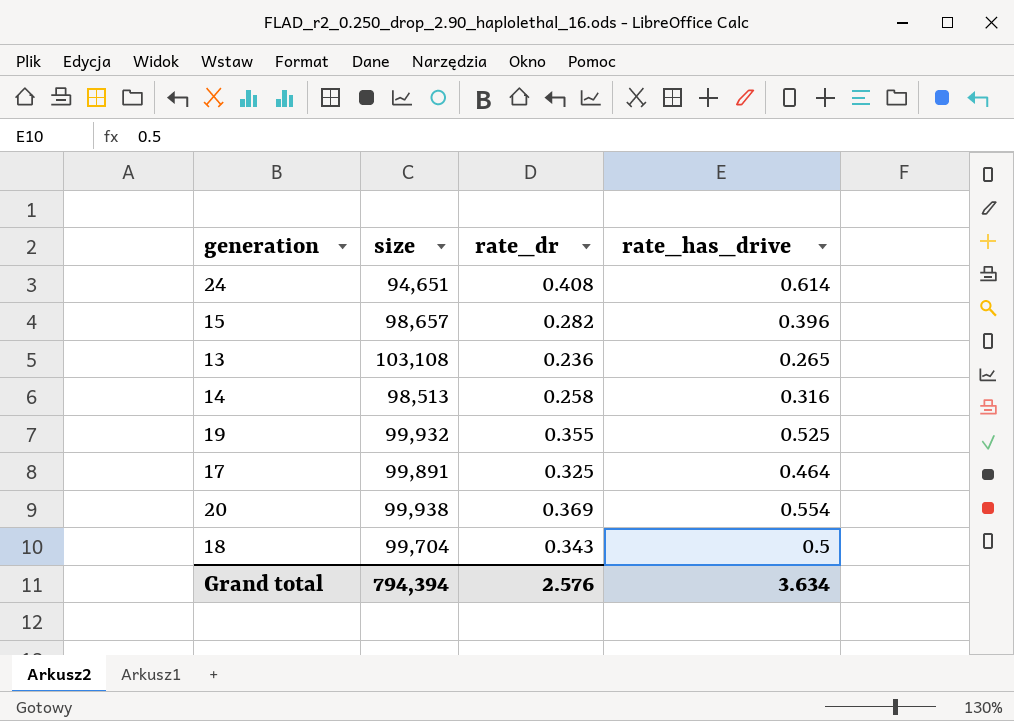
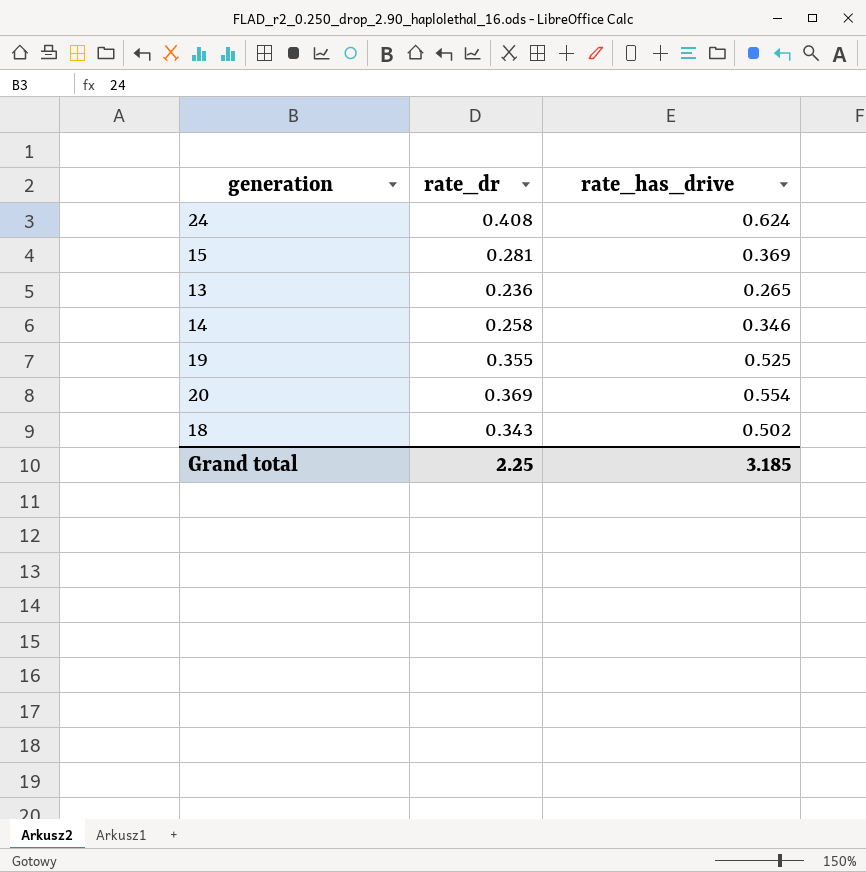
column size | position: 2 -> none
row 17: 99,891 | 0.325 | 0.464 -> none
24 | rate_has_drive: 0.614 -> 0.624
15 | rate_dr: 0.282 -> 0.281
15 | rate_has_drive: 0.396 -> 0.369
14 | rate_has_drive: 0.316 -> 0.346
18 | rate_has_drive: 0.5 -> 0.502
Grand total | rate_dr: 2.576 -> 2.25
Grand total | rate_has_drive: 3.634 -> 3.185

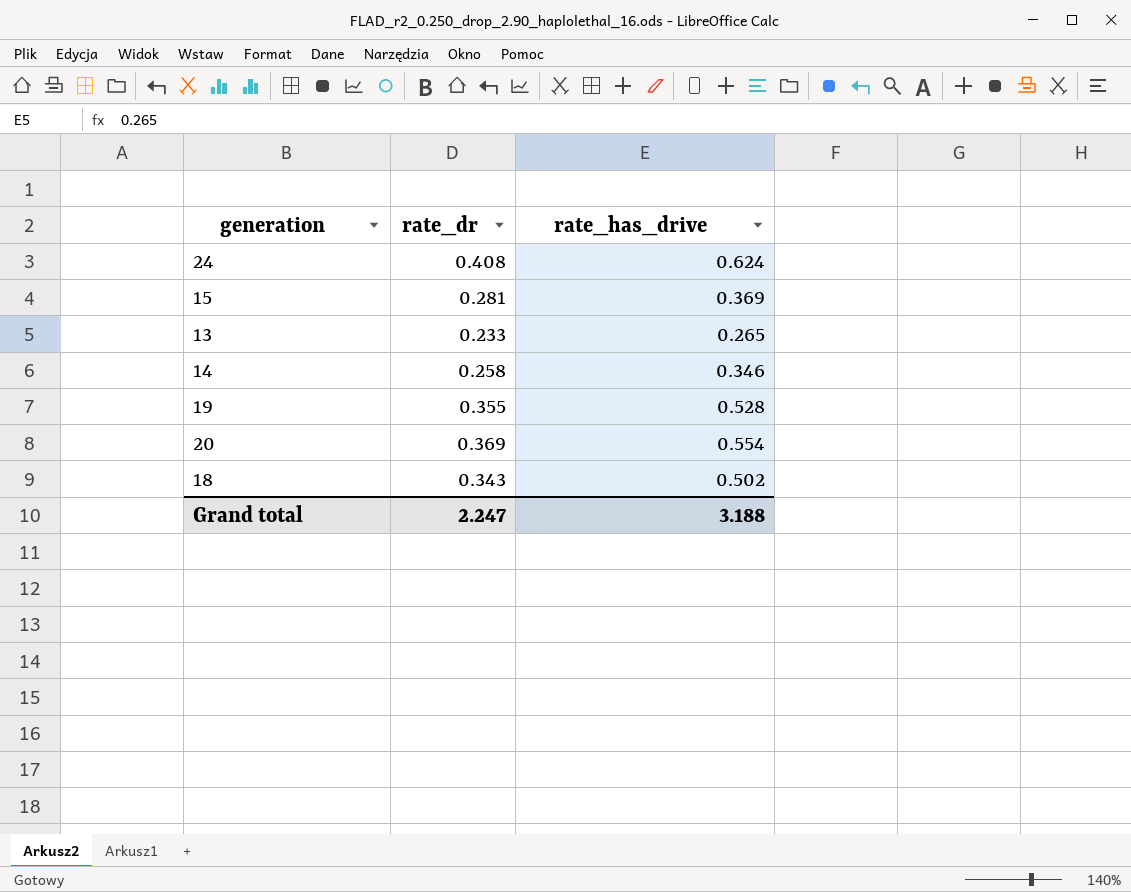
13 | rate_dr: 0.236 -> 0.233
19 | rate_has_drive: 0.525 -> 0.528
Grand total | rate_dr: 2.25 -> 2.247
Grand total | rate_has_drive: 3.185 -> 3.188

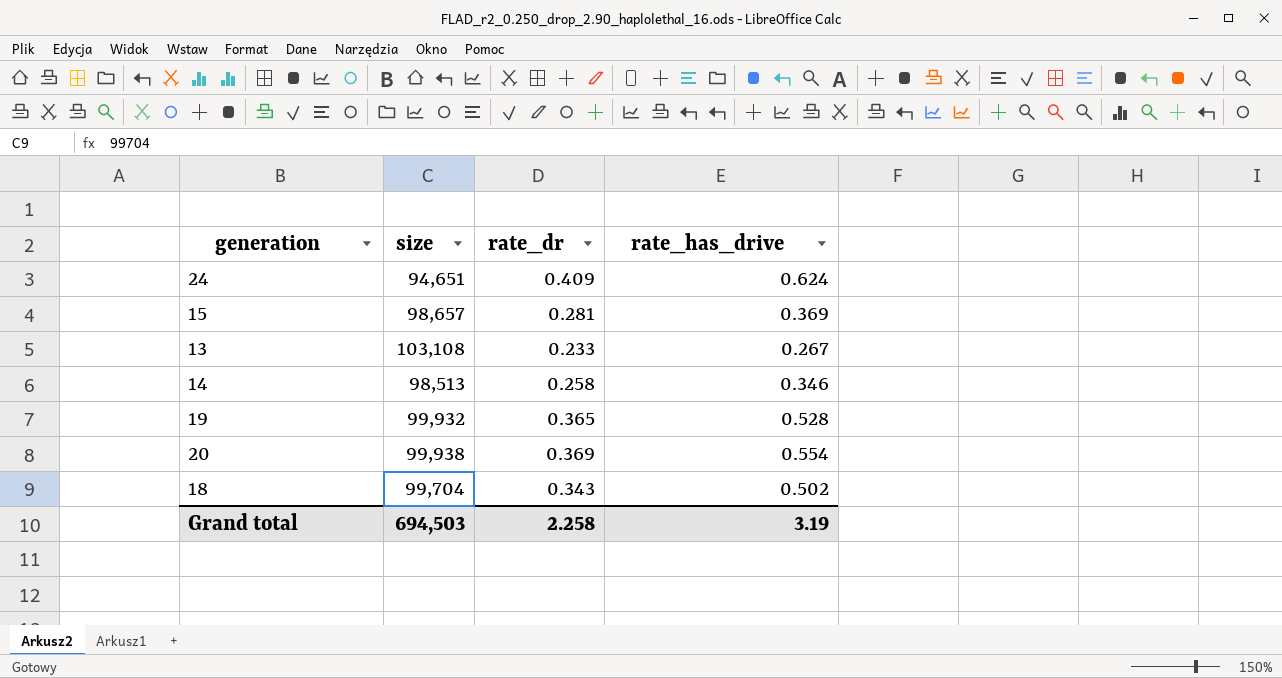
column size | position: none -> 2
24 | rate_dr: 0.408 -> 0.409
13 | rate_has_drive: 0.265 -> 0.267
19 | rate_dr: 0.355 -> 0.365
Grand total | rate_dr: 2.247 -> 2.258
Grand total | rate_has_drive: 3.188 -> 3.19

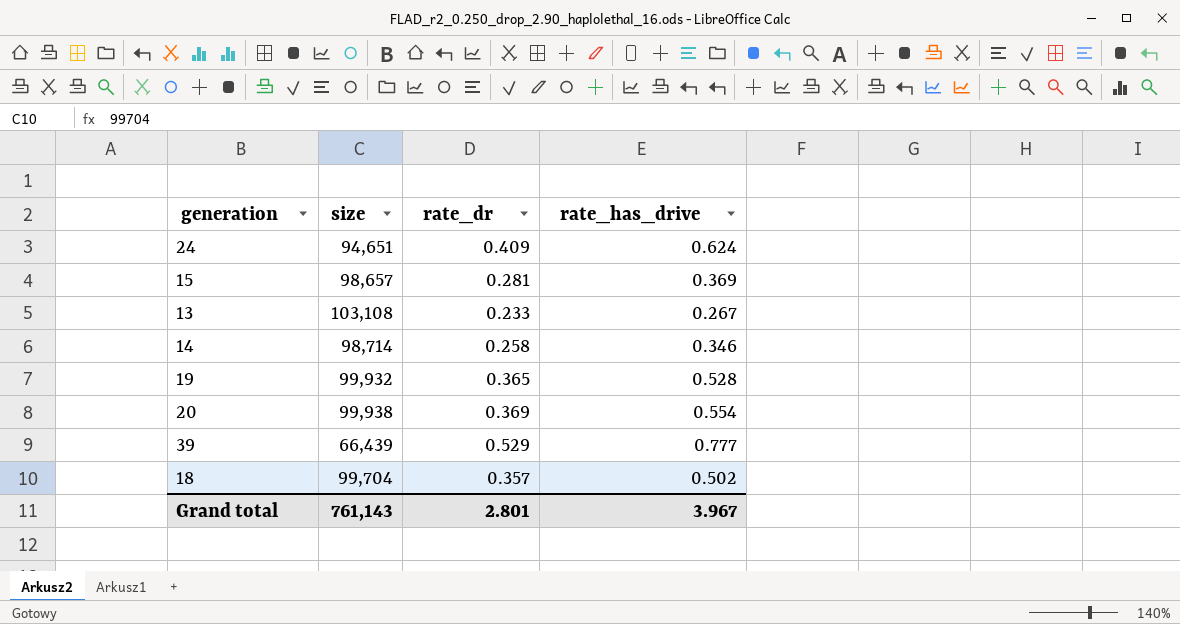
14 | size: 98,513 -> 98,714
row 39: none -> 66,439 | 0.529 | 0.777
18 | rate_dr: 0.343 -> 0.357
Grand total | size: 694,503 -> 761,143
Grand total | rate_dr: 2.258 -> 2.801
Grand total | rate_has_drive: 3.19 -> 3.967

